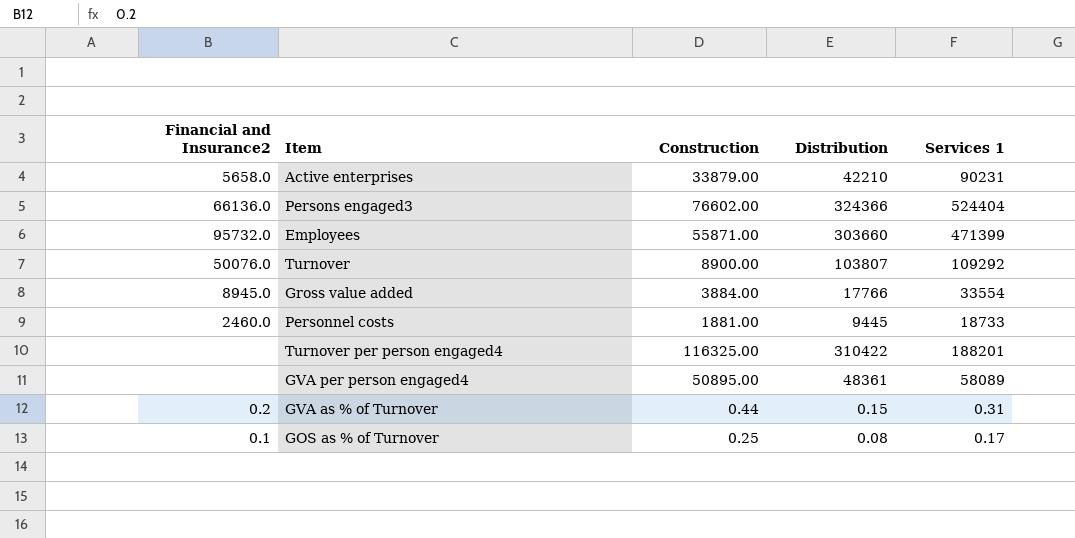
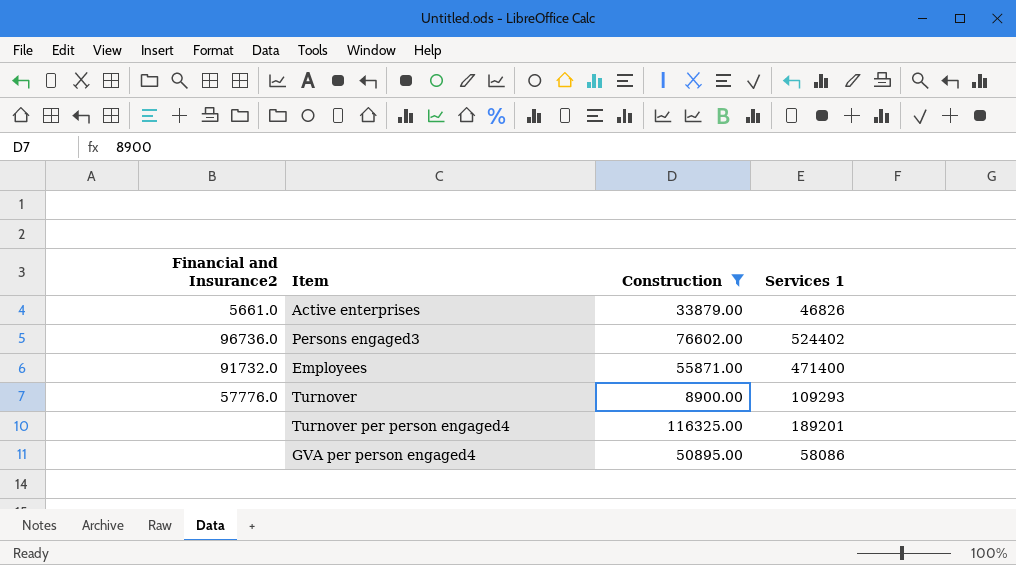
filter: none -> Construction >= 8900.00
column Distribution | position: 4 -> none
Active enterprises | Financial and Insurance2: 5658.0 -> 5661.0
Active enterprises | Services 1: 90231 -> 46826
Persons engaged3 | Financial and Insurance2: 66136.0 -> 96736.0
Persons engaged3 | Services 1: 524404 -> 524402
Employees | Financial and Insurance2: 95732.0 -> 91732.0
Employees | Services 1: 471399 -> 471400
Turnover | Financial and Insurance2: 50076.0 -> 57776.0
Turnover | Services 1: 109292 -> 109293
Turnover per person engaged4 | Services 1: 188201 -> 189201
GVA per person engaged4 | Services 1: 58089 -> 58086

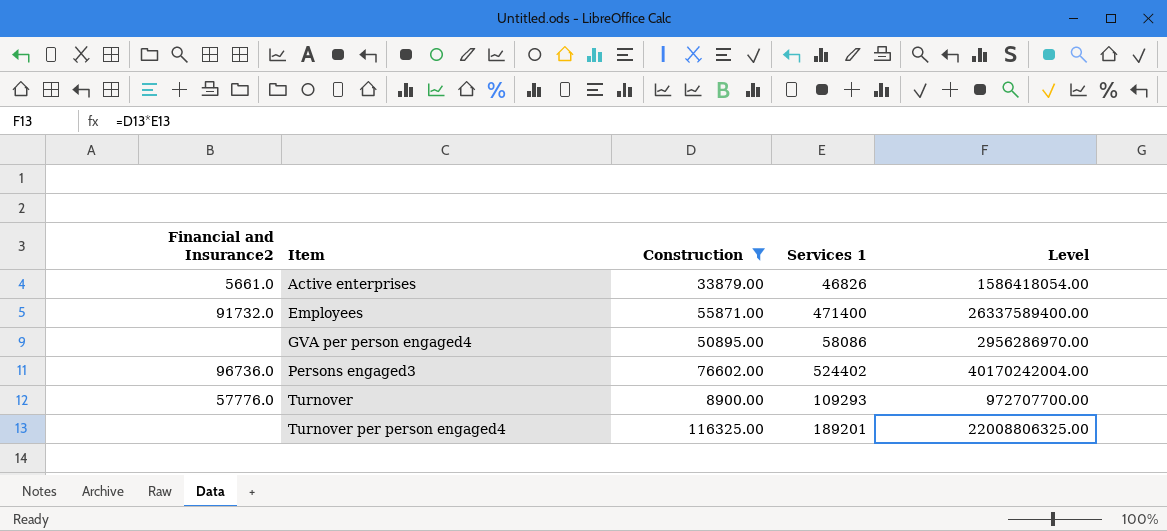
row order: none -> Item ascending
column Level | formula: none -> [Construction] * [Services 1]

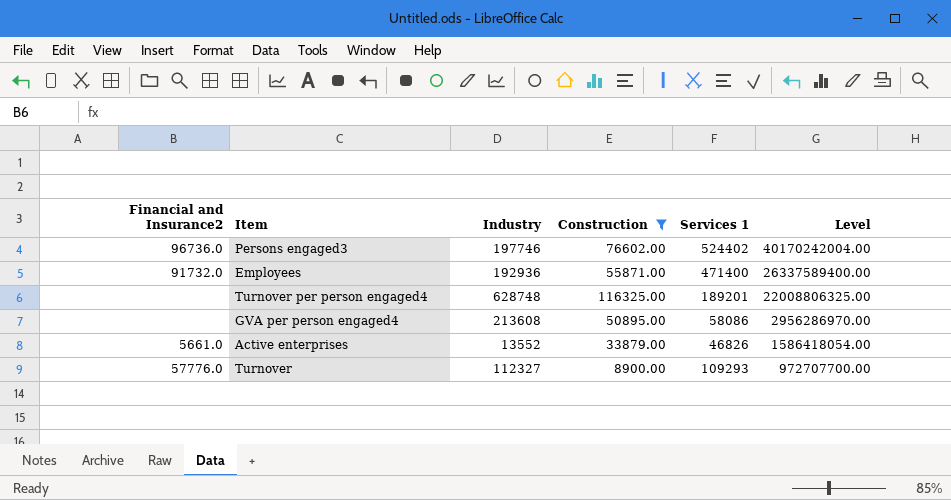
row order: Item ascending -> Level descending
column Industry | position: none -> 3

